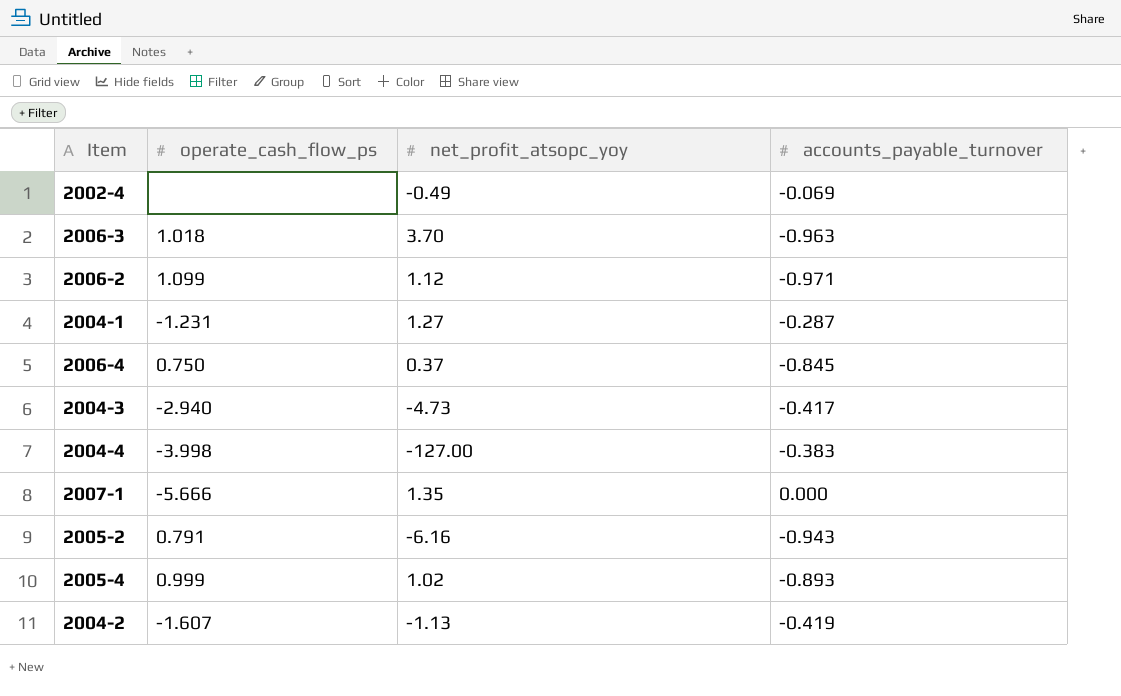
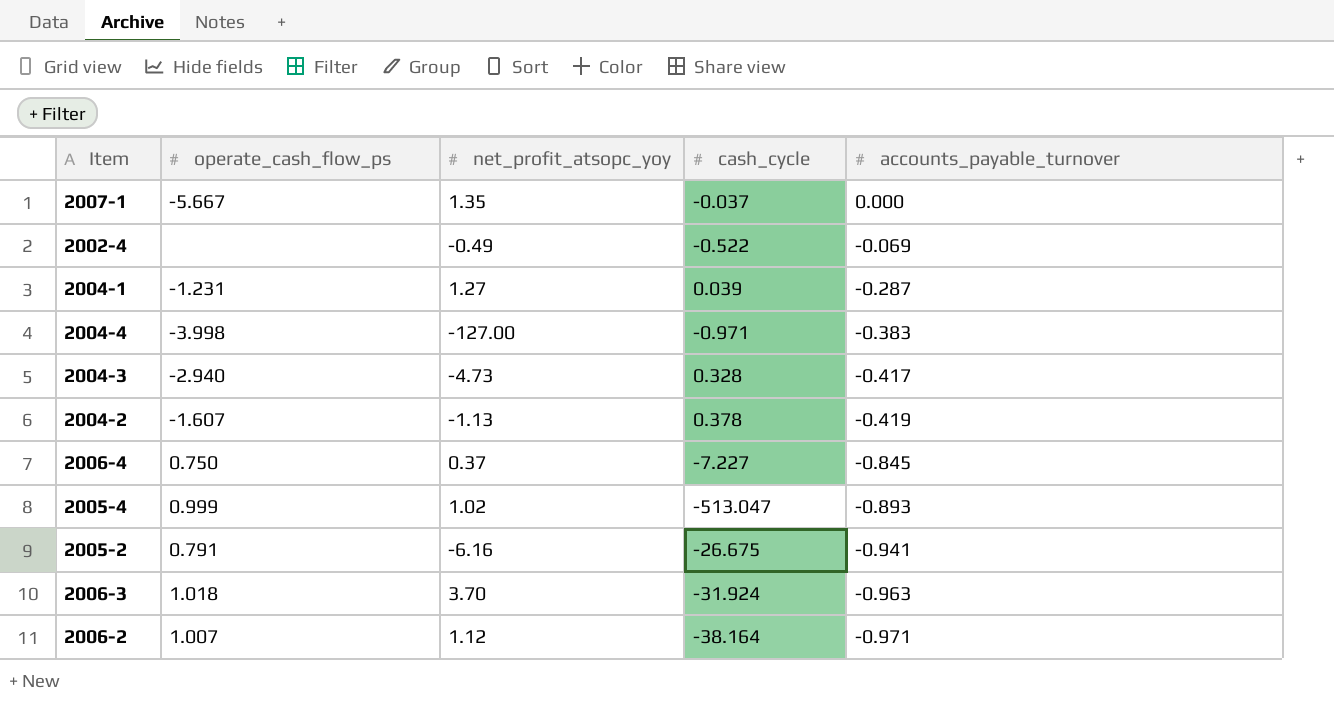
row order: none -> accounts_payable_turnover descending
column cash_cycle | position: none -> 4
2007-1 | operate_cash_flow_ps: -5.666 -> -5.667
2005-2 | accounts_payable_turnover: -0.943 -> -0.941
2006-2 | operate_cash_flow_ps: 1.099 -> 1.007

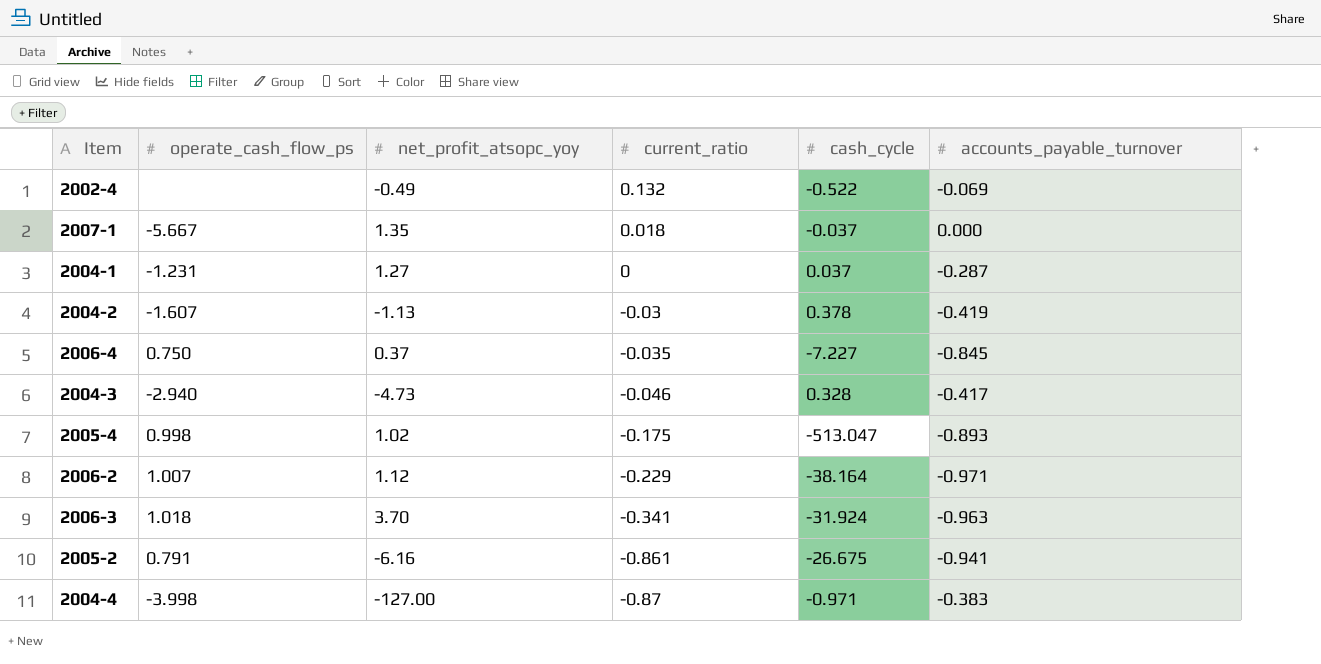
row order: accounts_payable_turnover descending -> current_ratio descending
column current_ratio | position: none -> 4
2004-1 | cash_cycle: 0.039 -> 0.037
2005-4 | operate_cash_flow_ps: 0.999 -> 0.998

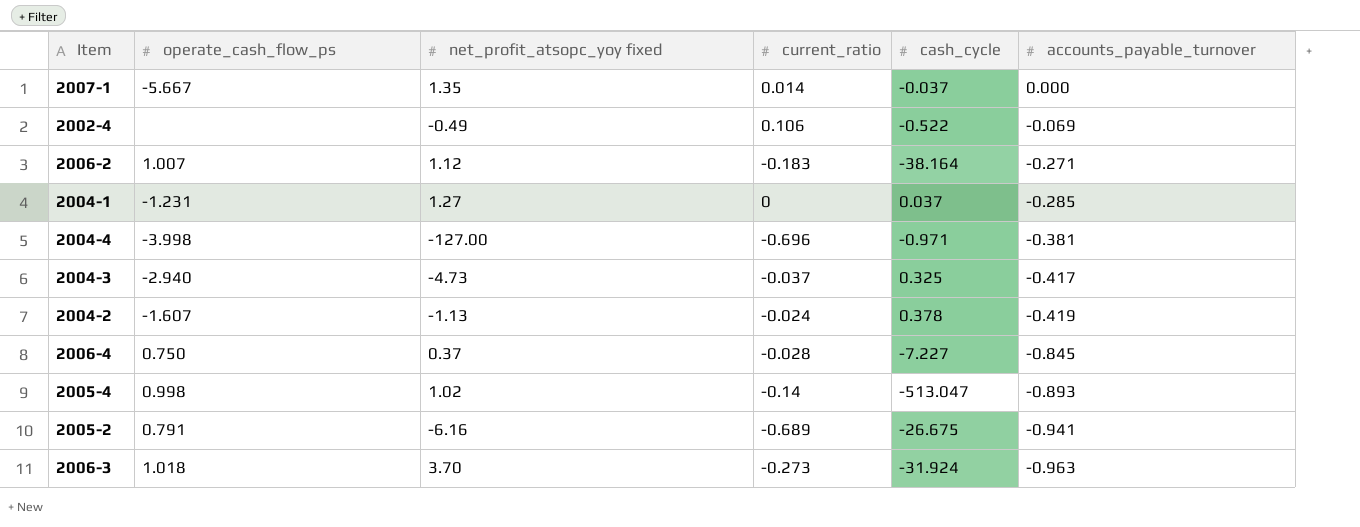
row order: current_ratio descending -> accounts_payable_turnover descending
column name: net_profit_atsopc_yoy -> net_profit_atsopc_yoy fixed
2007-1 | current_ratio: 0.018 -> 0.014
2002-4 | current_ratio: 0.132 -> 0.106
2006-2 | current_ratio: -0.229 -> -0.183
2006-2 | accounts_payable_turnover: -0.971 -> -0.271
2004-1 | accounts_payable_turnover: -0.287 -> -0.285
2004-4 | current_ratio: -0.87 -> -0.696
2004-4 | accounts_payable_turnover: -0.383 -> -0.381
2004-3 | current_ratio: -0.046 -> -0.037
2004-3 | cash_cycle: 0.328 -> 0.325
2004-2 | current_ratio: -0.03 -> -0.024
2006-4 | current_ratio: -0.035 -> -0.028
2005-4 | current_ratio: -0.175 -> -0.14
2005-2 | current_ratio: -0.861 -> -0.689
2006-3 | current_ratio: -0.341 -> -0.273

